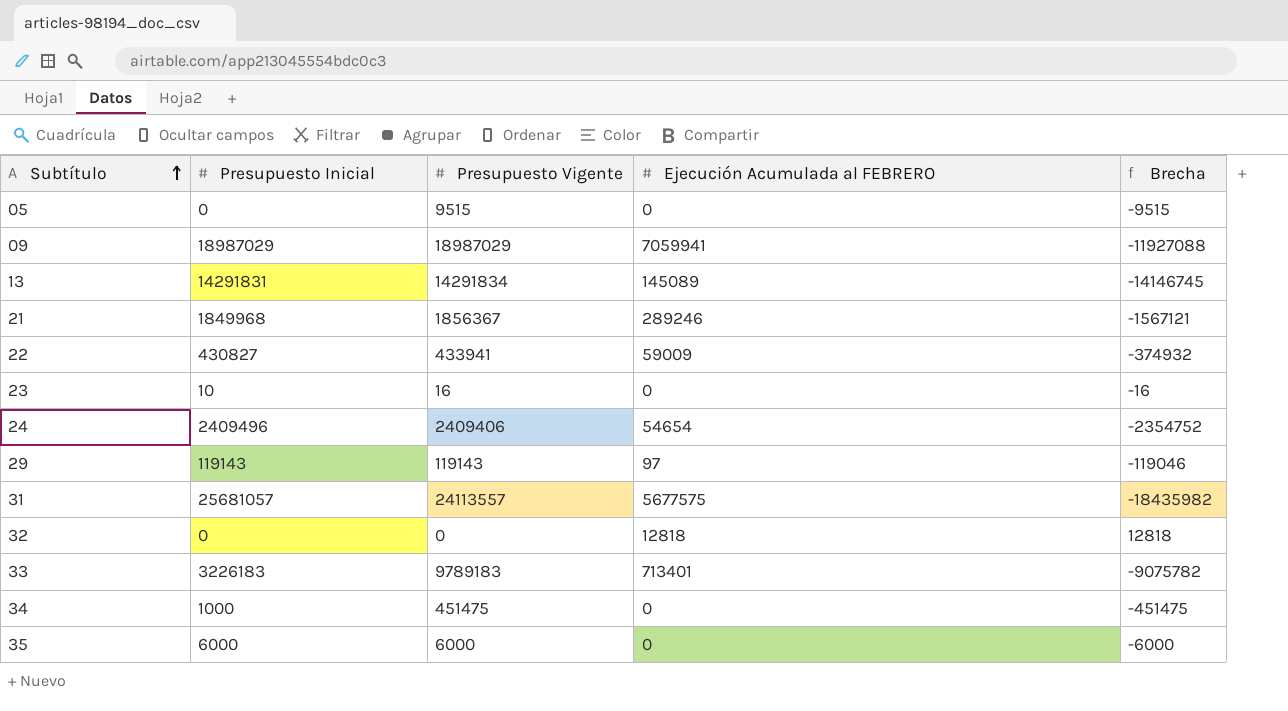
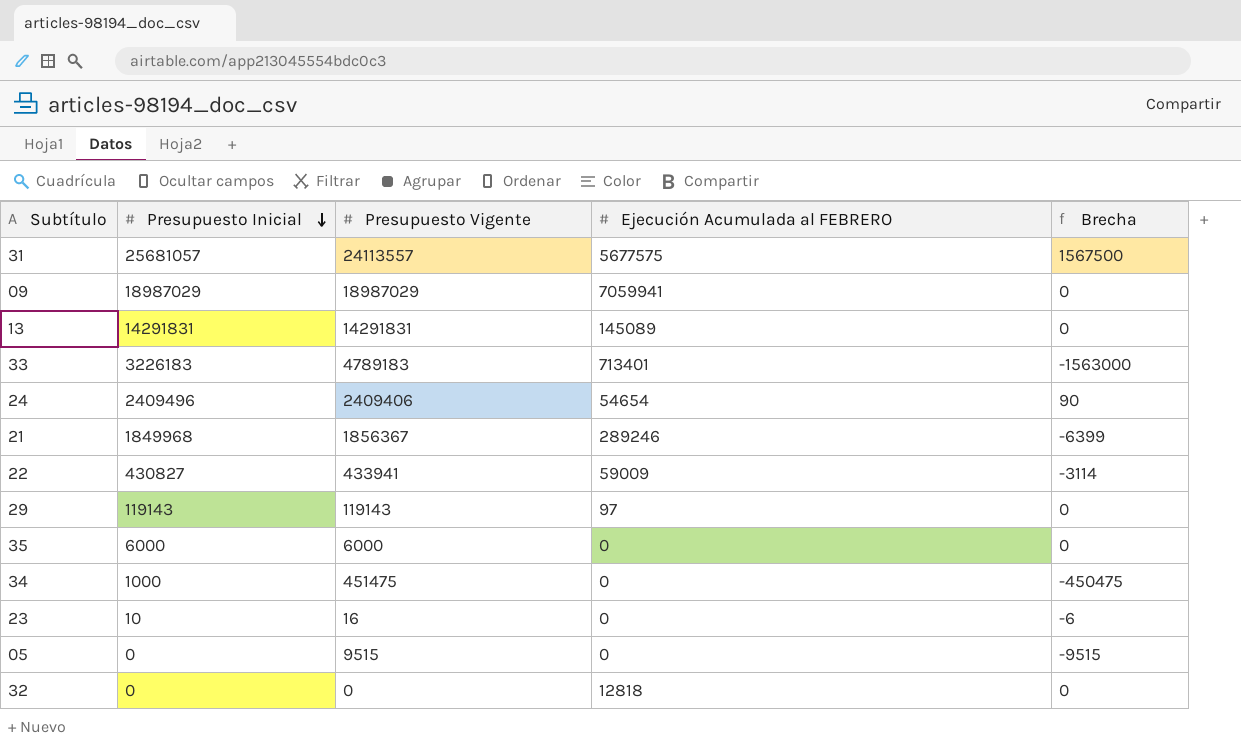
row order: Subtítulo ascending -> Presupuesto Inicial descending
column Brecha | formula: [Ejecución Acumulada al FEBRERO] - [Presupuesto Vigente] -> [Presupuesto Inicial] - [Presupuesto Vigente]
13 | Presupuesto Vigente: 14291834 -> 14291831
33 | Presupuesto Vigente: 9789183 -> 4789183

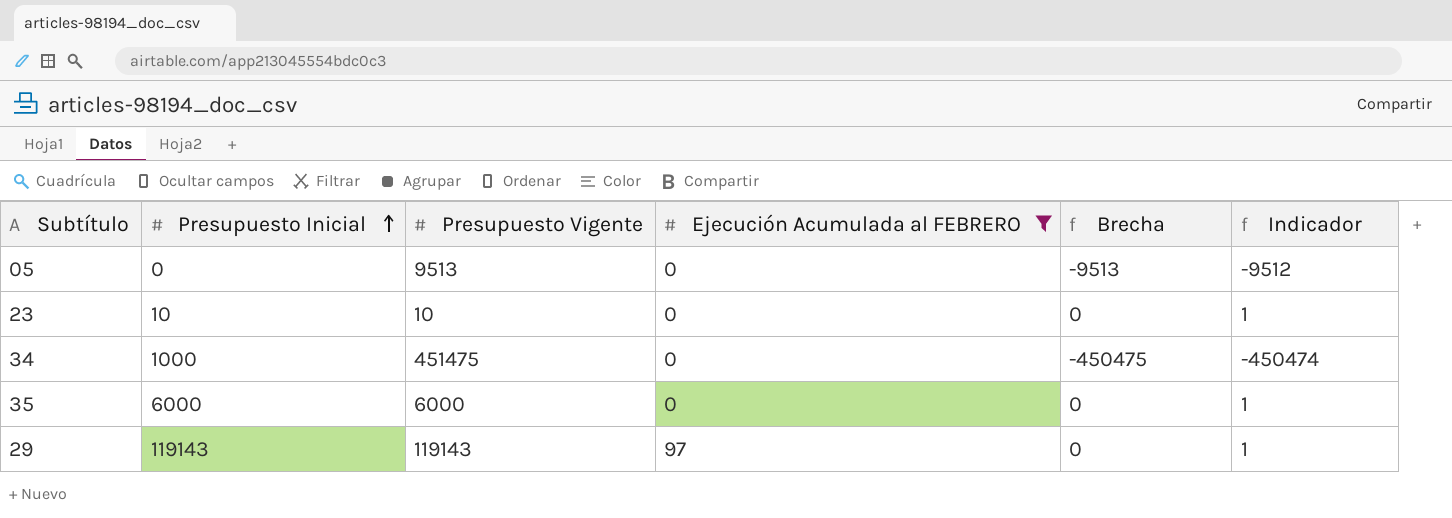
filter: none -> Ejecución Acumulada al FEBRERO <= 97
row order: Presupuesto Inicial descending -> Presupuesto Inicial ascending
column Indicador | formula: none -> [Brecha] + 1
05 | Presupuesto Vigente: 9515 -> 9513
05 | Brecha: -9515 -> -9513
23 | Presupuesto Vigente: 16 -> 10
23 | Brecha: -6 -> 0

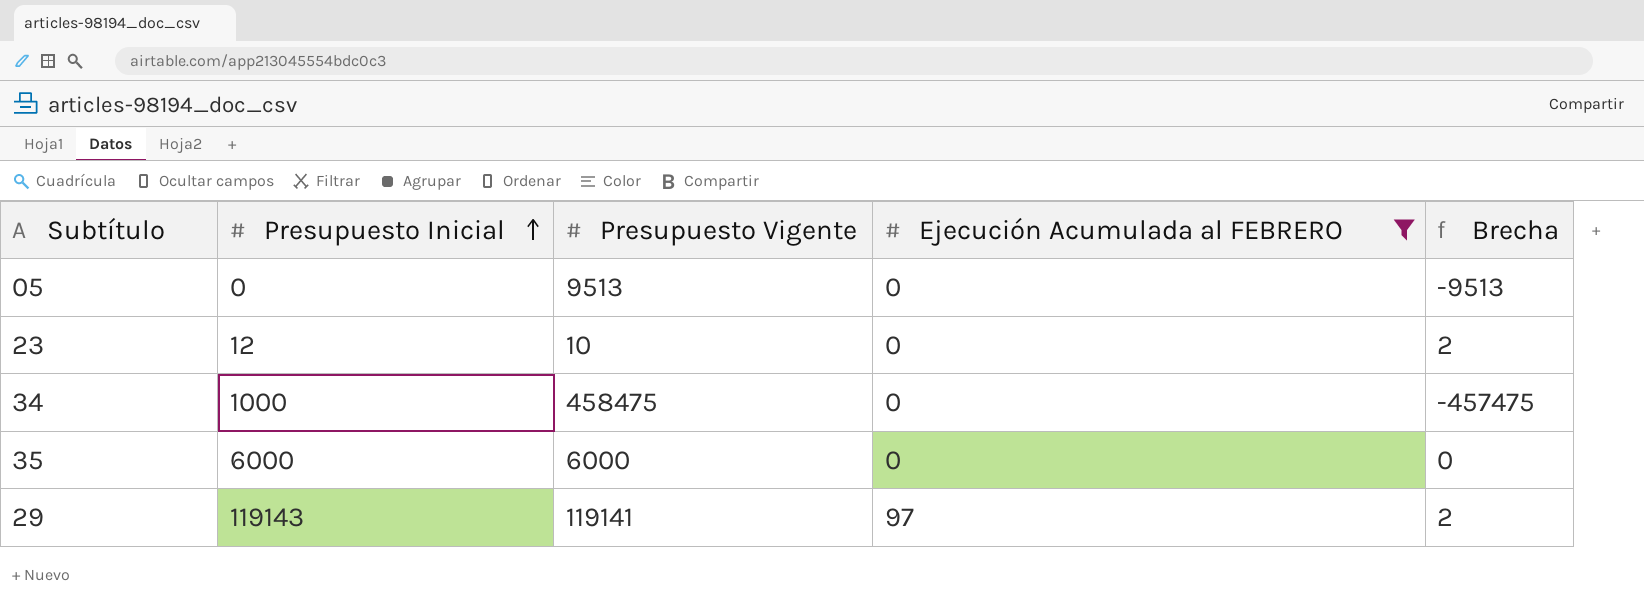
column Indicador | formula: [Brecha] + 1 -> none
23 | Presupuesto Inicial: 10 -> 12
23 | Brecha: 0 -> 2
34 | Presupuesto Vigente: 451475 -> 458475
34 | Brecha: -450475 -> -457475
29 | Presupuesto Vigente: 119143 -> 119141
29 | Brecha: 0 -> 2

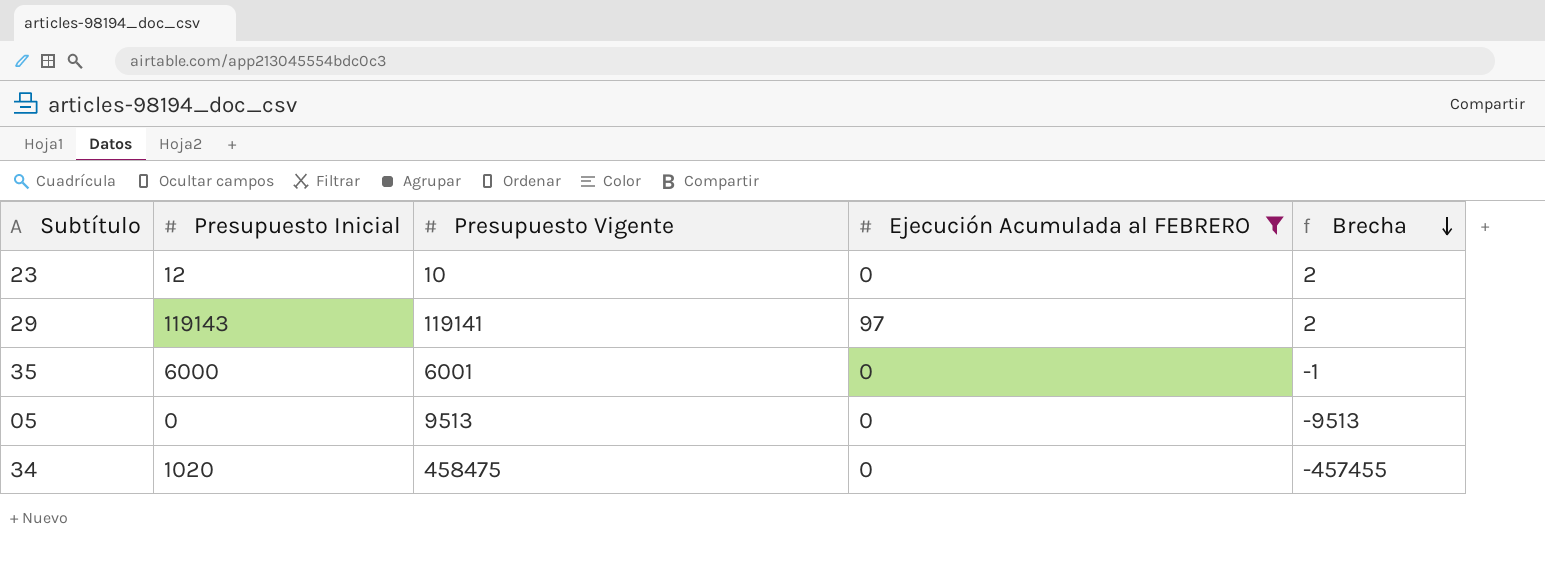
row order: Presupuesto Inicial ascending -> Brecha descending
35 | Presupuesto Vigente: 6000 -> 6001
35 | Brecha: 0 -> -1
34 | Presupuesto Inicial: 1000 -> 1020
34 | Brecha: -457475 -> -457455

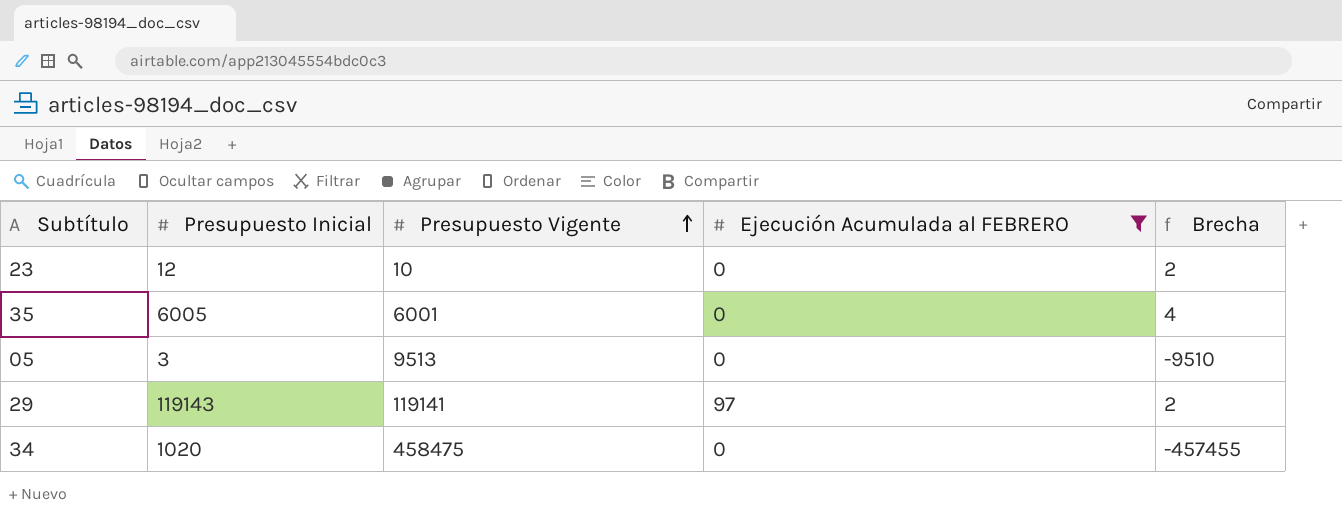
row order: Brecha descending -> Presupuesto Vigente ascending
35 | Presupuesto Inicial: 6000 -> 6005
35 | Brecha: -1 -> 4
05 | Presupuesto Inicial: 0 -> 3
05 | Brecha: -9513 -> -9510

